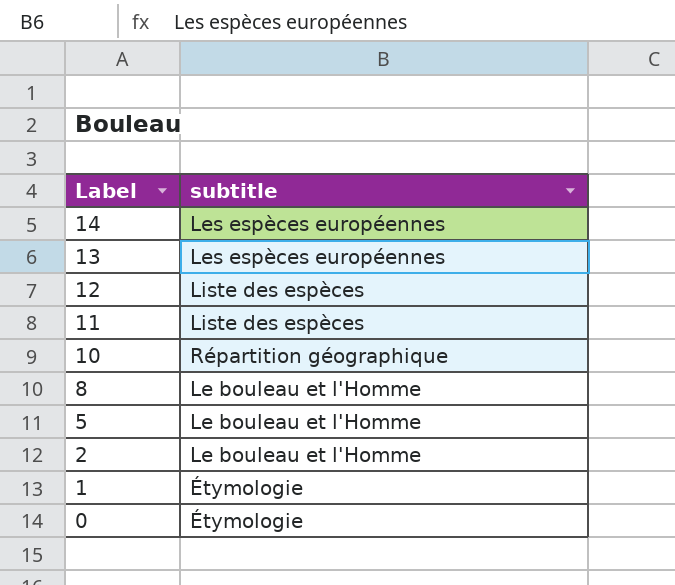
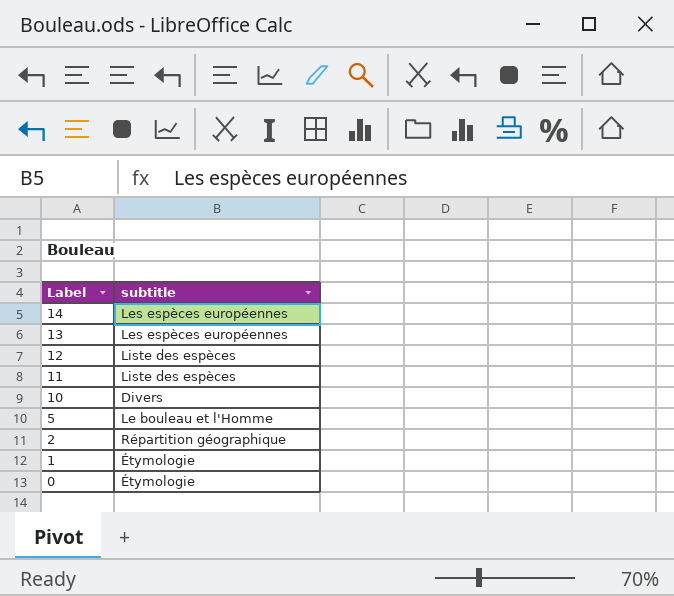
row 8: Le bouleau et l'Homme -> none
10 | subtitle: Répartition géographique -> Divers
2 | subtitle: Le bouleau et l'Homme -> Répartition géographique

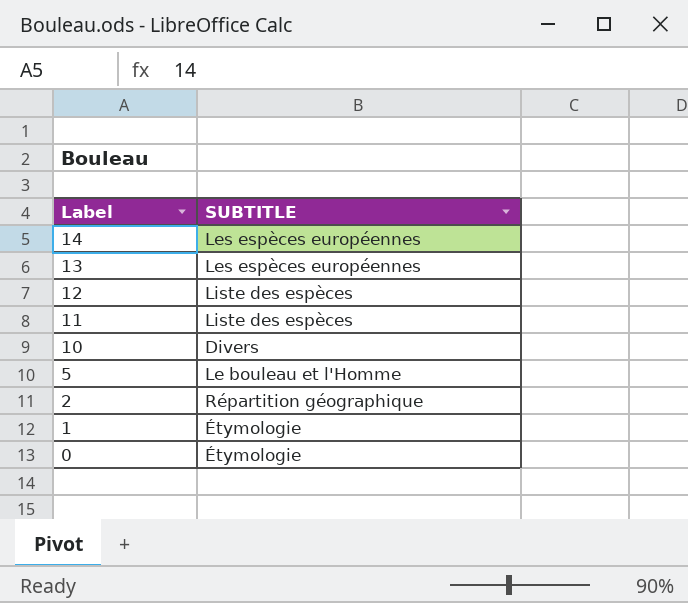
column name: subtitle -> SUBTITLE

